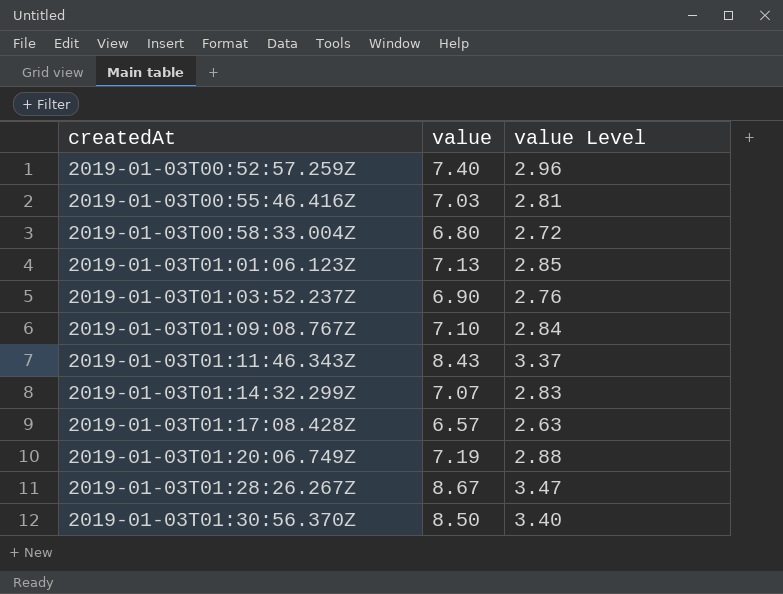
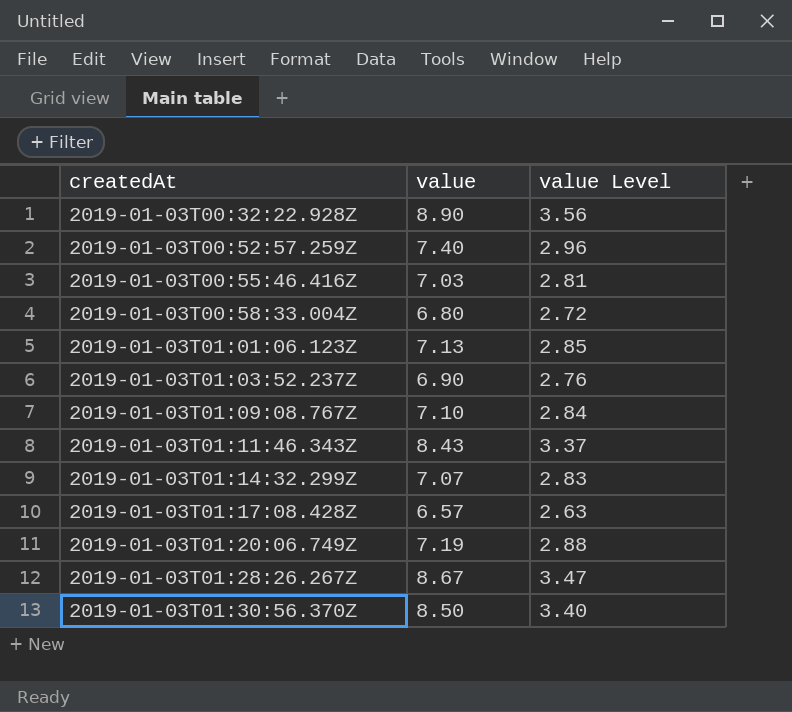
row 2019-01-03T00:32:22.928Z: none -> 8.90 | 3.56

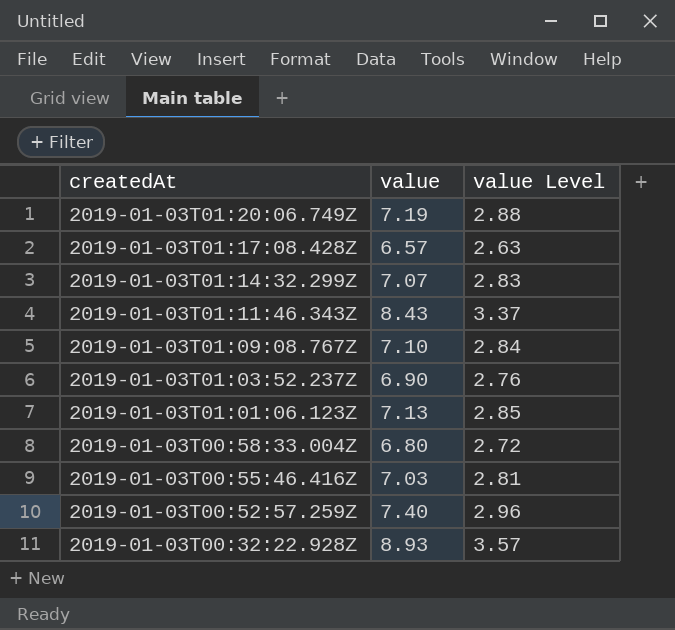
row order: createdAt ascending -> createdAt descending
row 2019-01-03T01:28:26.267Z: 8.67 | 3.47 -> none
row 2019-01-03T01:30:56.370Z: 8.50 | 3.40 -> none
2019-01-03T00:32:22.928Z | value: 8.90 -> 8.93
2019-01-03T00:32:22.928Z | value Level: 3.56 -> 3.57

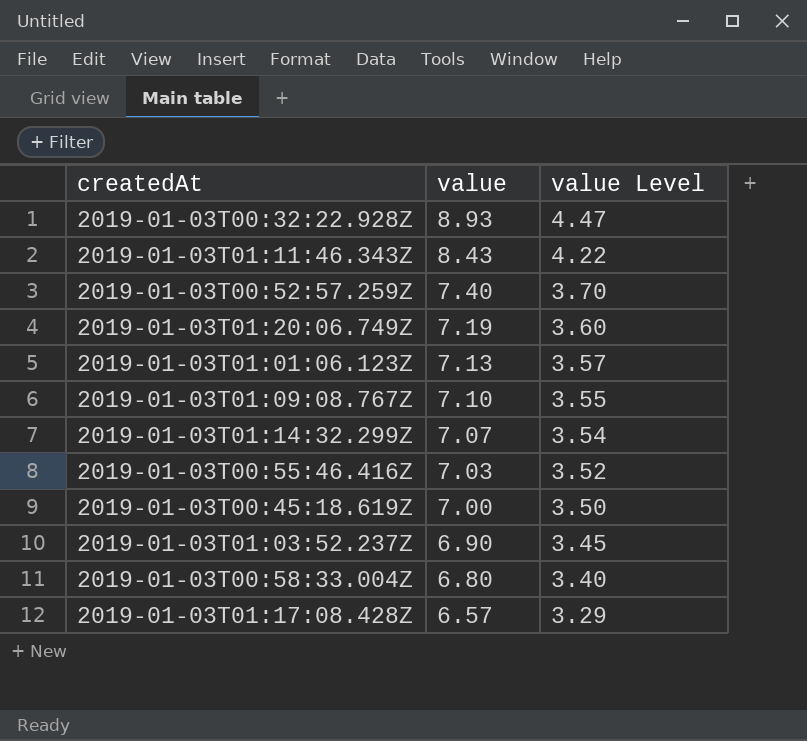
row order: createdAt descending -> value descending
column value Level | formula: [value] * 0.4 -> [value] * 0.5
row 2019-01-03T00:45:18.619Z: none -> 7.00 | 3.50

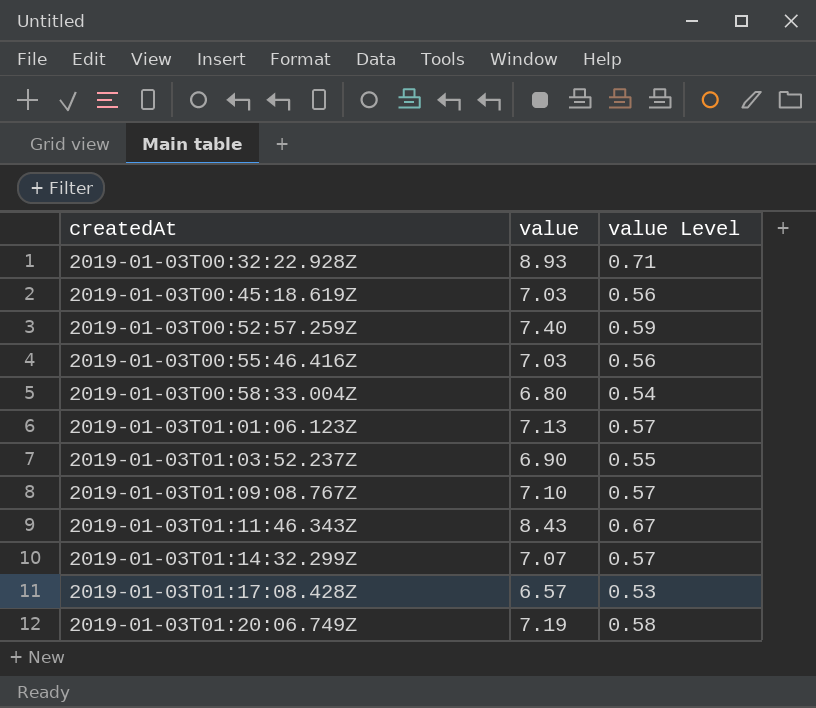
row order: value descending -> createdAt ascending
column value Level | formula: [value] * 0.5 -> [value] * 0.08
2019-01-03T00:45:18.619Z | value: 7.00 -> 7.03

